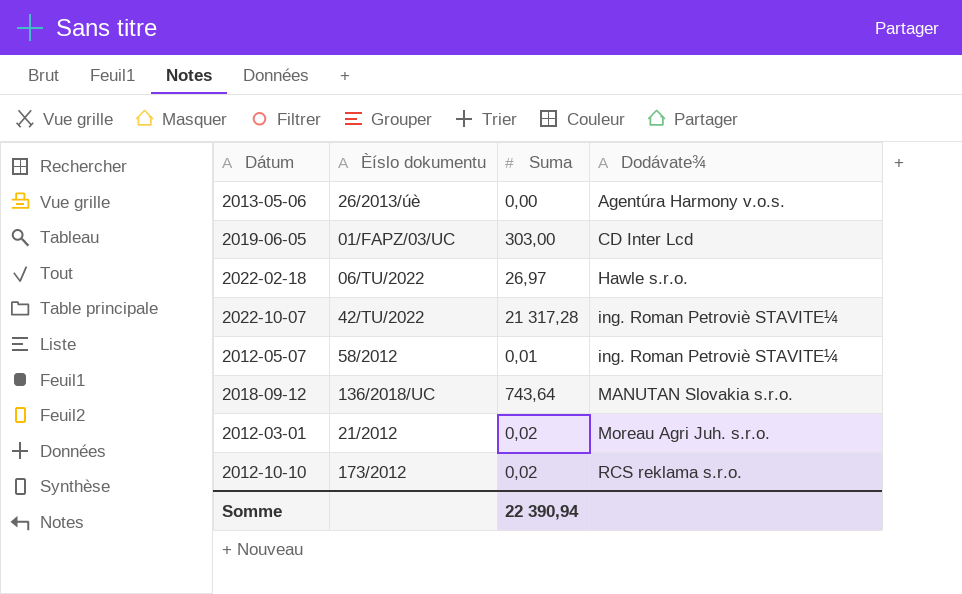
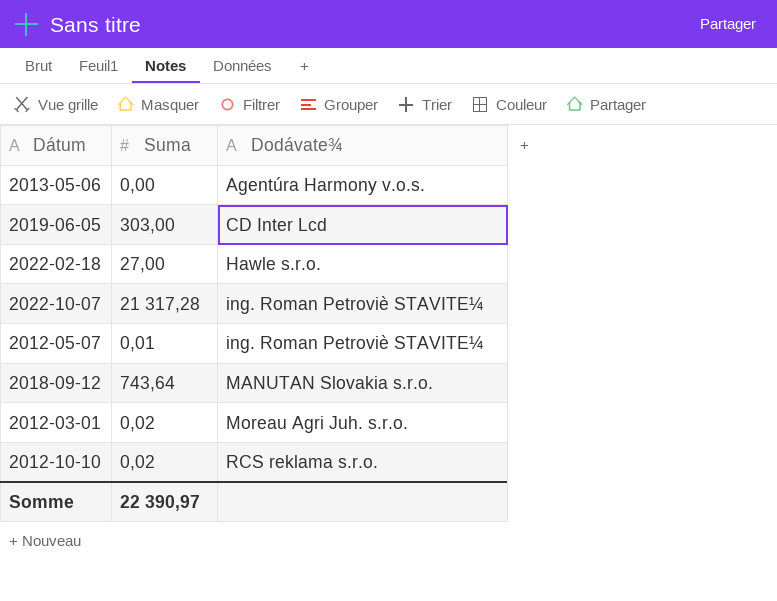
column Èíslo dokumentu | position: 2 -> none
2022-02-18 | Suma: 26,97 -> 27,00
Somme | Suma: 22 390,94 -> 22 390,97

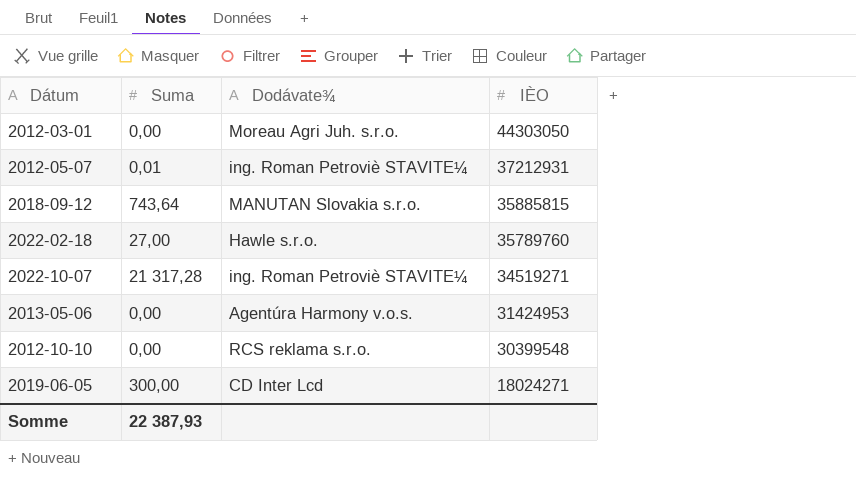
row order: Dodávate¾ ascending -> IÈO descending
column IÈO | position: none -> 4
2012-03-01 | Suma: 0,02 -> 0,00
2012-10-10 | Suma: 0,02 -> 0,00
2019-06-05 | Suma: 303,00 -> 300,00
Somme | Suma: 22 390,97 -> 22 387,93

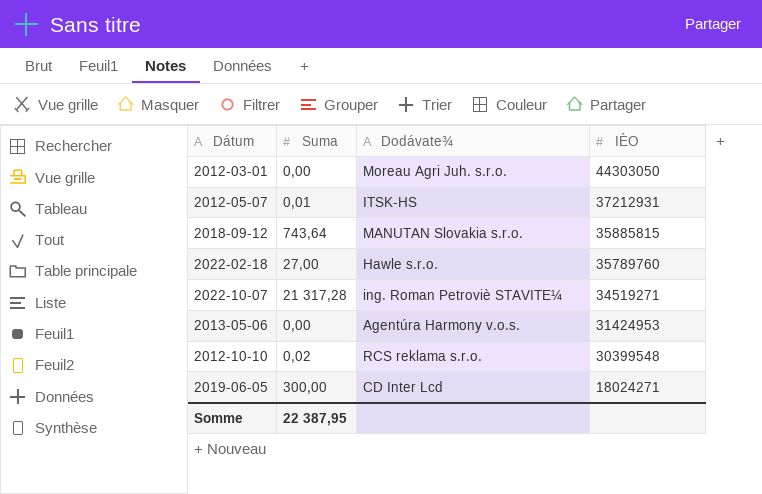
2012-05-07 | Dodávate¾: ing. Roman Petroviè STAVITE¼ -> ITSK-HS
2012-10-10 | Suma: 0,00 -> 0,02
Somme | Suma: 22 387,93 -> 22 387,95

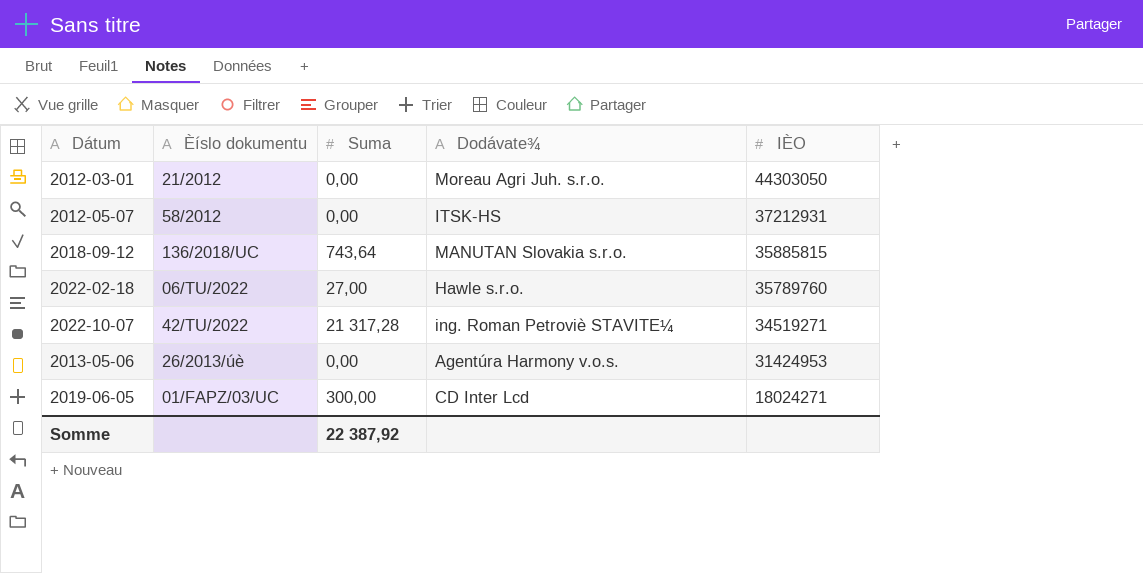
column Èíslo dokumentu | position: none -> 2
row 2012-10-10: 0,02 | RCS reklama s.r.o. | 30399548 -> none
2012-05-07 | Suma: 0,01 -> 0,00
Somme | Suma: 22 387,95 -> 22 387,92

